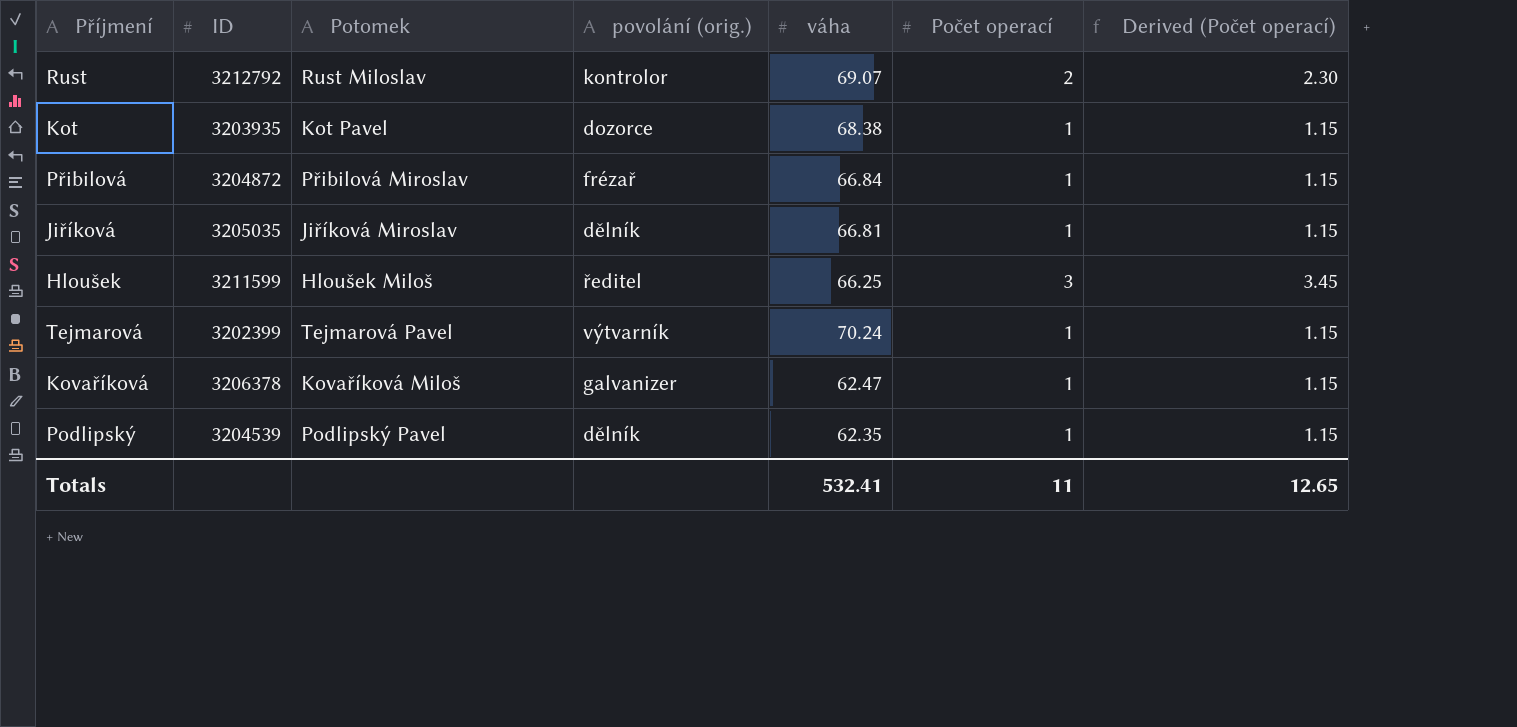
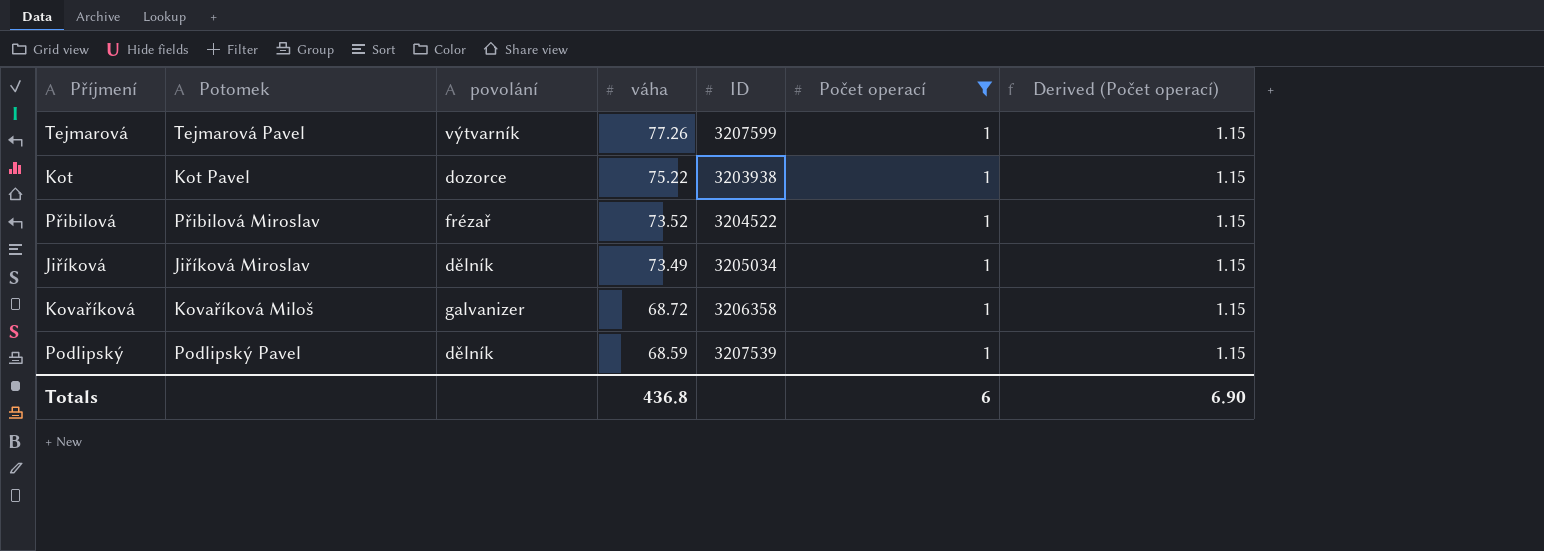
filter: none -> Počet operací = 1
row order: none -> váha descending
column name: povolání (orig.) -> povolání
column ID | position: 2 -> 5
Tejmarová | váha: 70.24 -> 77.26
Tejmarová | ID: 3202399 -> 3207599
Kot | váha: 68.38 -> 75.22
Kot | ID: 3203935 -> 3203938
Přibilová | váha: 66.84 -> 73.52
Přibilová | ID: 3204872 -> 3204522
Jiříková | váha: 66.81 -> 73.49
Jiříková | ID: 3205035 -> 3205034
Kovaříková | váha: 62.47 -> 68.72
Kovaříková | ID: 3206378 -> 3206358
Podlipský | váha: 62.35 -> 68.59
Podlipský | ID: 3204539 -> 3207539
Totals | váha: 532.41 -> 436.8
Totals | Počet operací: 11 -> 6
Totals | Derived (Počet operací): 12.65 -> 6.90

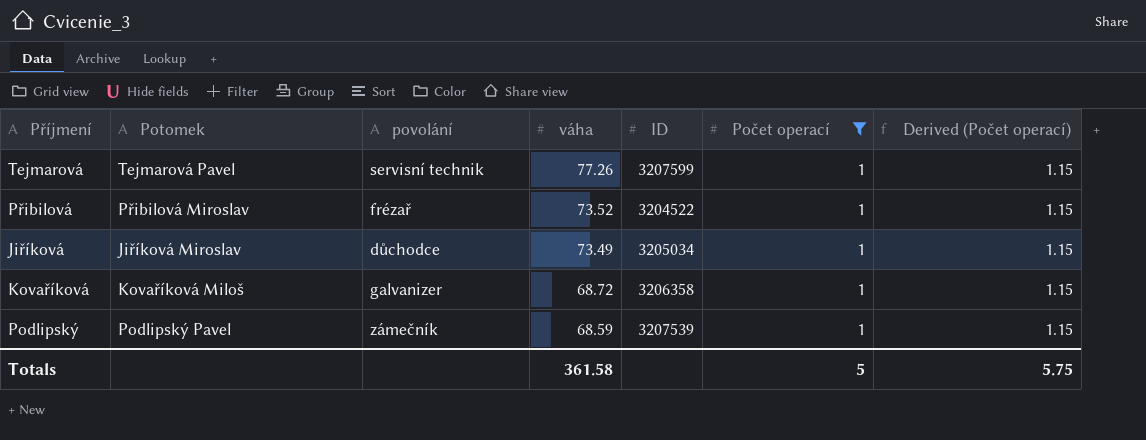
row Kot: Kot Pavel | dozorce | 75.22 | 3203938 | 1 | 1.15 -> none
Tejmarová | povolání: výtvarník -> servisní technik
Jiříková | povolání: dělník -> důchodce
Podlipský | povolání: dělník -> zámečník
Totals | váha: 436.8 -> 361.58
Totals | Počet operací: 6 -> 5
Totals | Derived (Počet operací): 6.90 -> 5.75

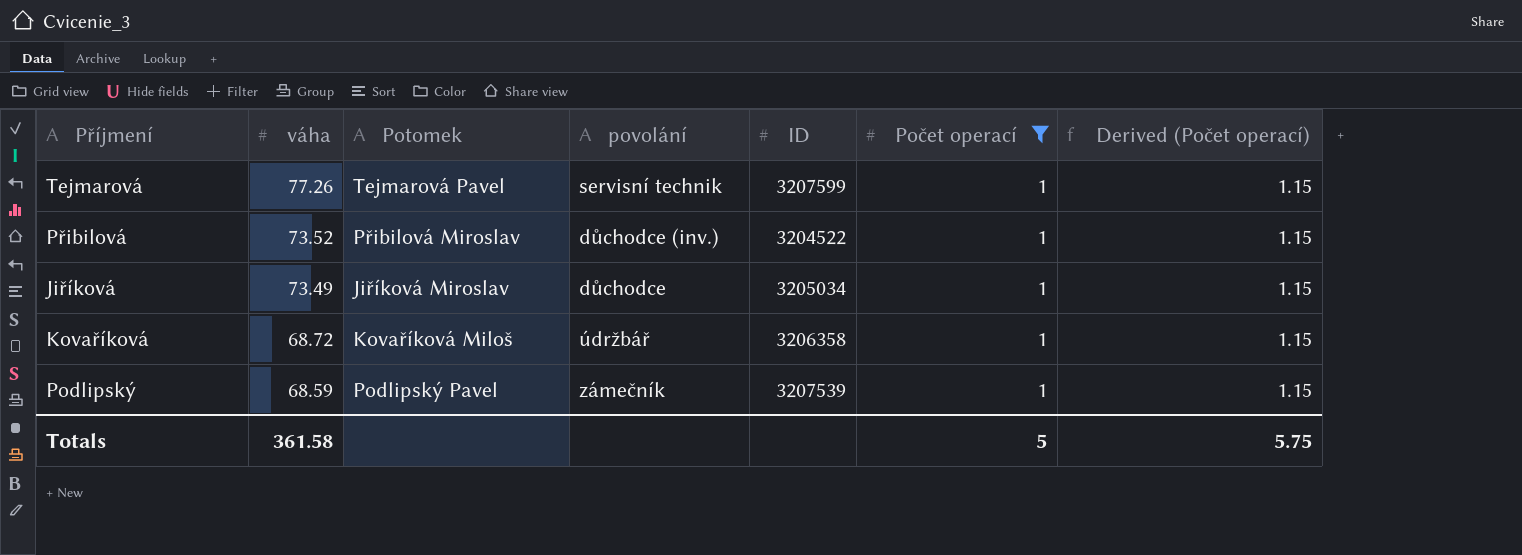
column váha | position: 4 -> 2
Přibilová | povolání: frézař -> důchodce (inv.)
Kovaříková | povolání: galvanizer -> údržbář

